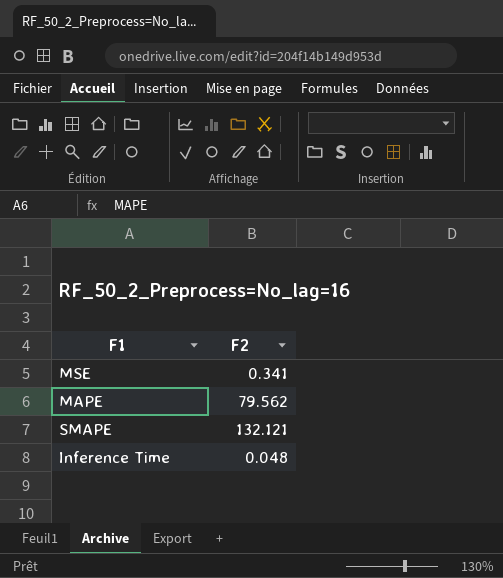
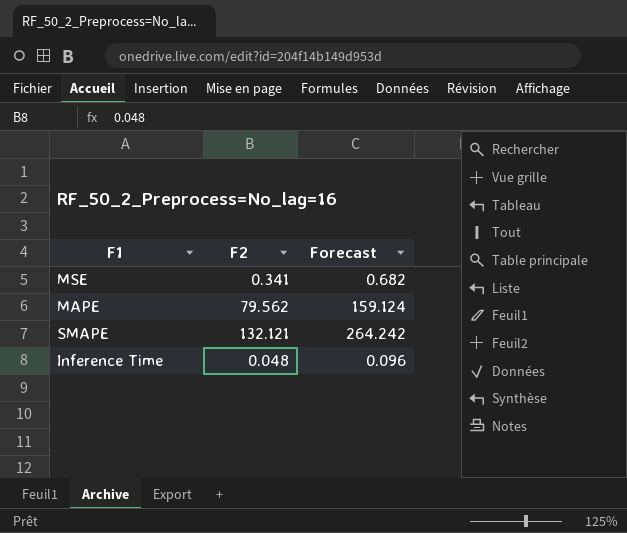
column Forecast | formula: none -> [F2] * 2

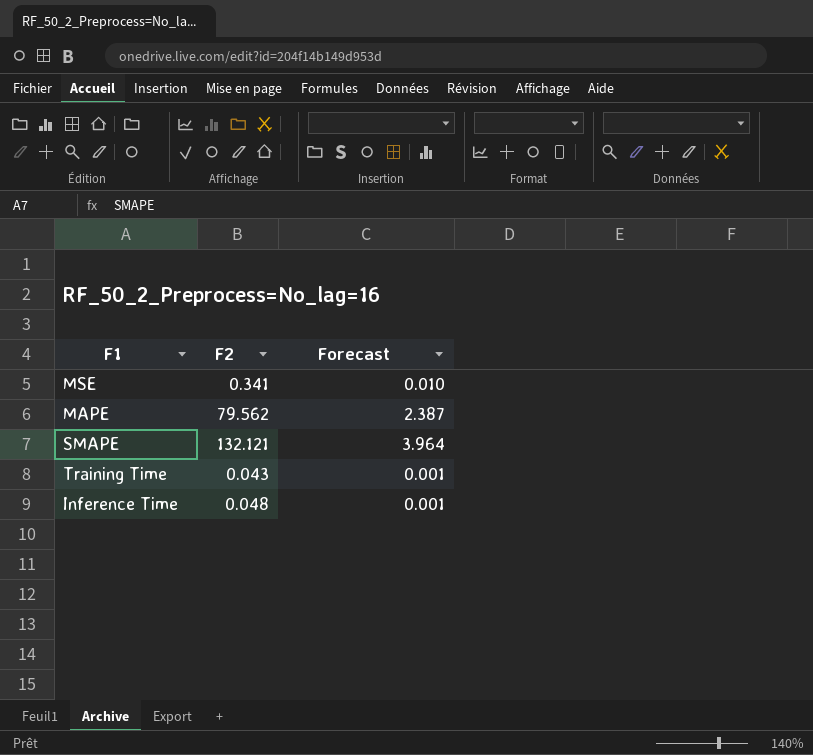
column Forecast | formula: [F2] * 2 -> [F2] * 0.03
row Training Time: none -> 0.043 | 0.001

